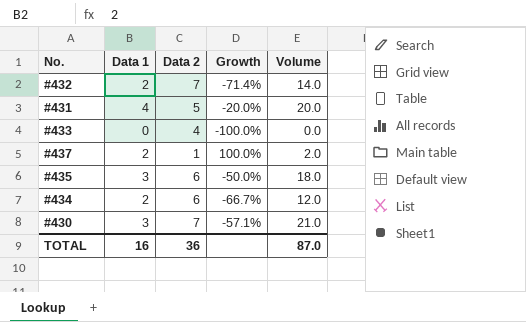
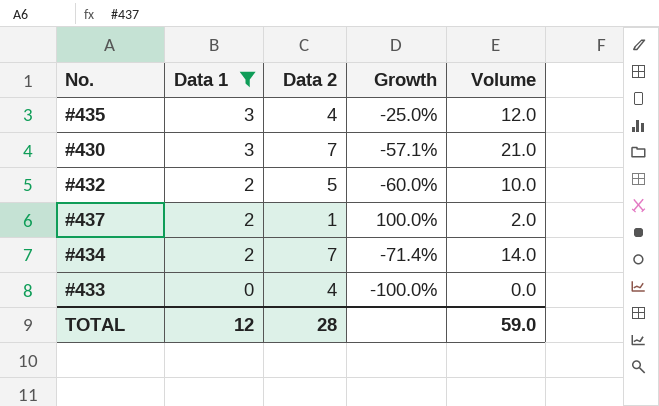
filter: none -> Data 1 != 4
row order: none -> Data 1 descending
#435 | Data 2: 6 -> 4
#435 | Growth: -50.0% -> -25.0%
#435 | Volume: 18.0 -> 12.0
#432 | Data 2: 7 -> 5
#432 | Growth: -71.4% -> -60.0%
#432 | Volume: 14.0 -> 10.0
#434 | Data 2: 6 -> 7
#434 | Growth: -66.7% -> -71.4%
#434 | Volume: 12.0 -> 14.0
TOTAL | Data 1: 16 -> 12
TOTAL | Data 2: 36 -> 28
TOTAL | Volume: 87.0 -> 59.0

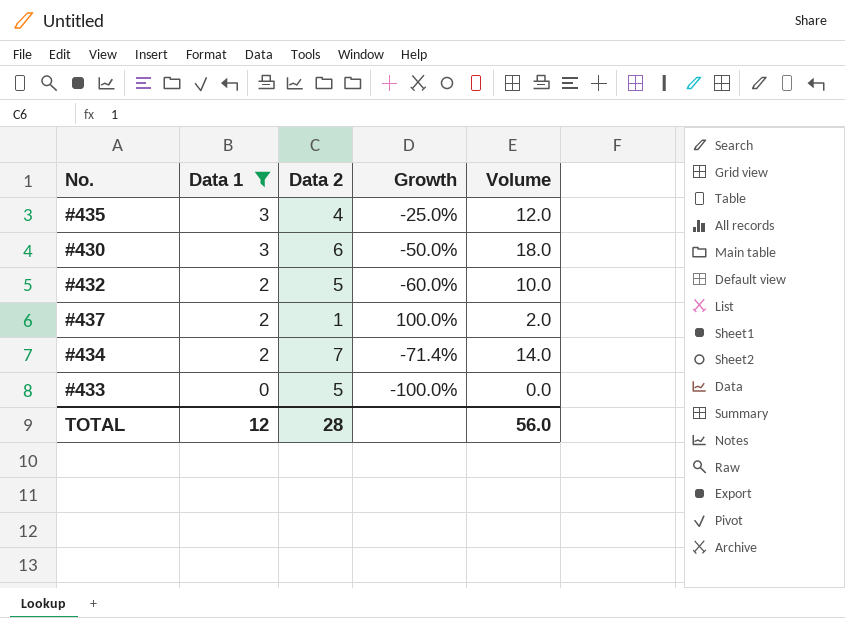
#430 | Data 2: 7 -> 6
#430 | Growth: -57.1% -> -50.0%
#430 | Volume: 21.0 -> 18.0
#433 | Data 2: 4 -> 5
TOTAL | Volume: 59.0 -> 56.0

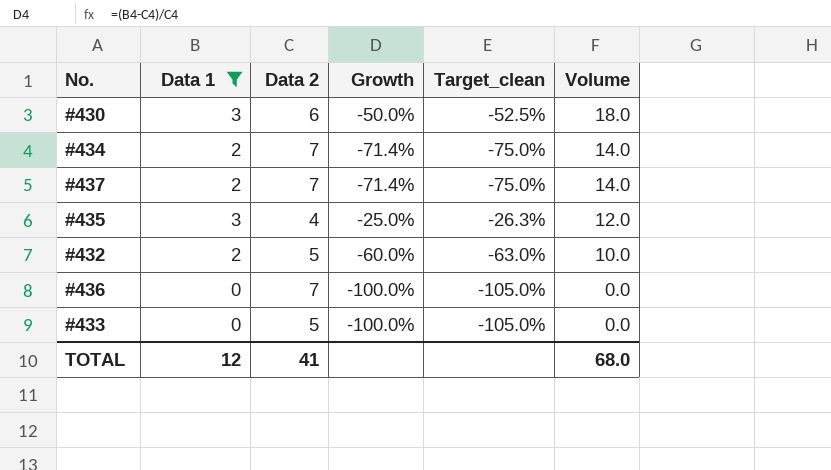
row order: Data 1 descending -> Volume descending
column Target_clean | formula: none -> [Growth] * 1.05
#437 | Data 2: 1 -> 7
#437 | Growth: 100.0% -> -71.4%
#437 | Volume: 2.0 -> 14.0
row #436: none -> 0 | 7 | -100.0% | -105.0% | 0.0
TOTAL | Data 2: 28 -> 41
TOTAL | Volume: 56.0 -> 68.0

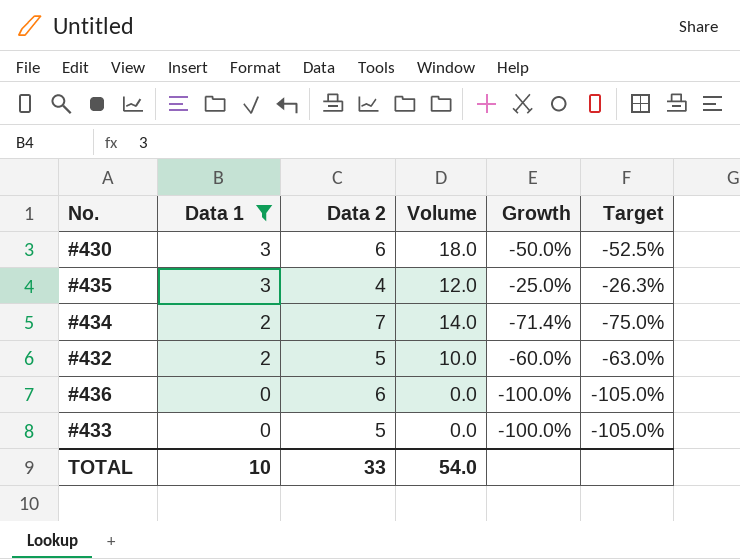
row order: Volume descending -> Data 1 descending
column Volume | position: 6 -> 4
column name: Target_clean -> Target
row #437: 2 | 7 | -71.4% | -75.0% | 14.0 -> none
#436 | Data 2: 7 -> 6
TOTAL | Data 1: 12 -> 10
TOTAL | Data 2: 41 -> 33
TOTAL | Volume: 68.0 -> 54.0

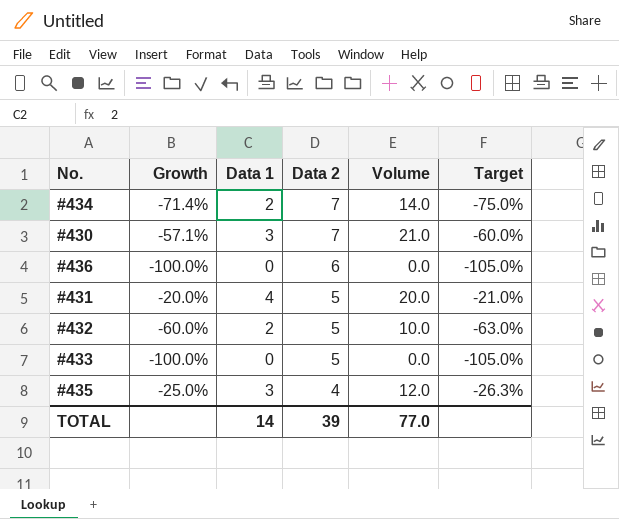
filter: Data 1 != 4 -> none
row order: Data 1 descending -> Data 2 descending
column Growth | position: 5 -> 2
#430 | Growth: -50.0% -> -57.1%
#430 | Data 2: 6 -> 7
#430 | Volume: 18.0 -> 21.0
#430 | Target: -52.5% -> -60.0%
TOTAL | Data 1: 10 -> 14
TOTAL | Data 2: 33 -> 39
TOTAL | Volume: 54.0 -> 77.0

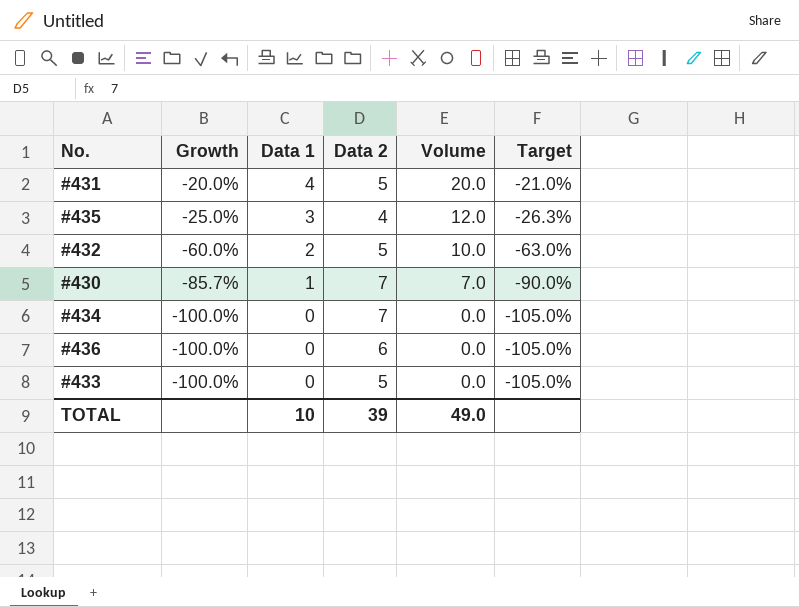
row order: Data 2 descending -> Growth descending
#430 | Growth: -57.1% -> -85.7%
#430 | Data 1: 3 -> 1
#430 | Volume: 21.0 -> 7.0
#430 | Target: -60.0% -> -90.0%
#434 | Growth: -71.4% -> -100.0%
#434 | Data 1: 2 -> 0
#434 | Volume: 14.0 -> 0.0
#434 | Target: -75.0% -> -105.0%
TOTAL | Data 1: 14 -> 10
TOTAL | Volume: 77.0 -> 49.0

